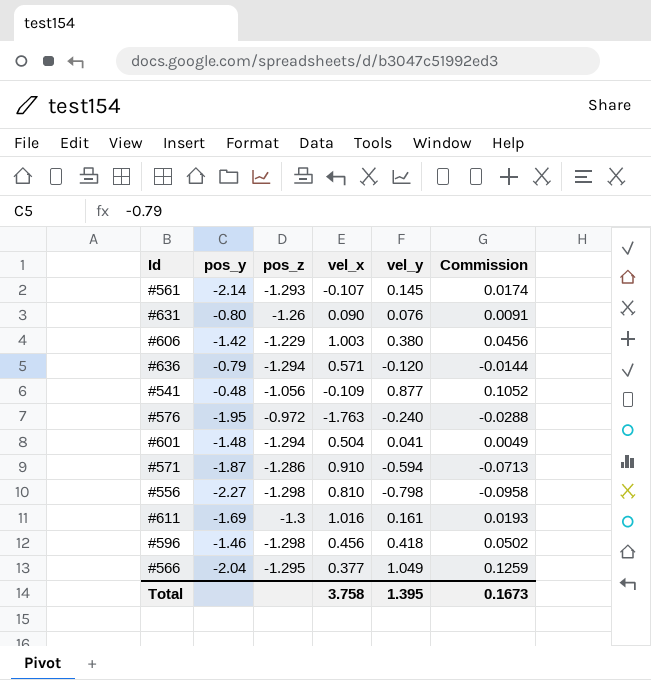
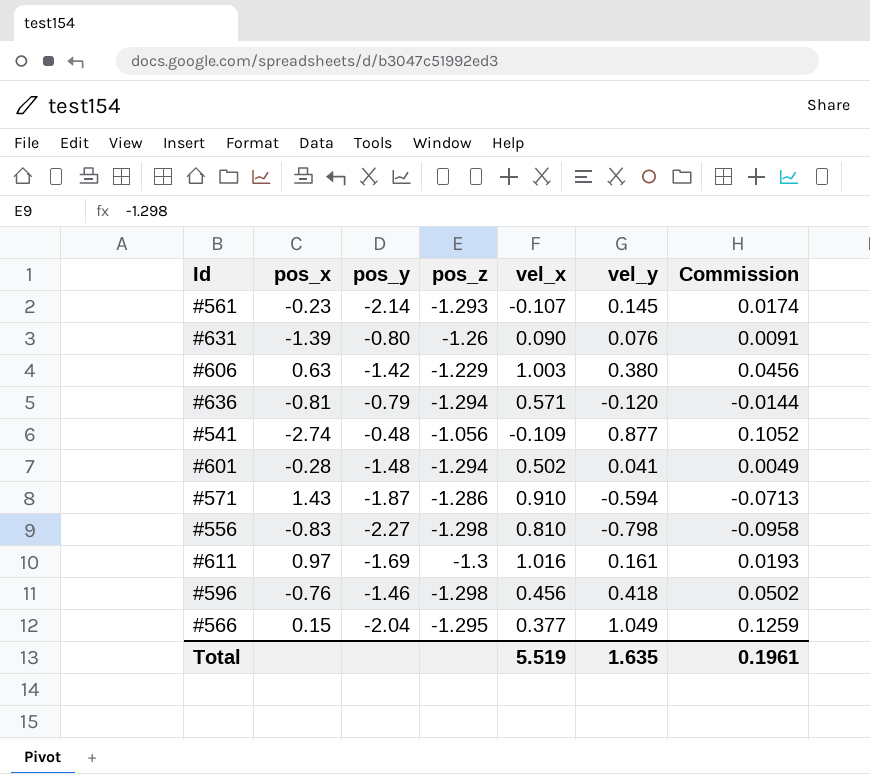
column pos_x | position: none -> 2
row #576: -1.95 | -0.972 | -1.763 | -0.240 | -0.0288 -> none
#601 | vel_x: 0.504 -> 0.502
Total | vel_x: 3.758 -> 5.519
Total | vel_y: 1.395 -> 1.635
Total | Commission: 0.1673 -> 0.1961

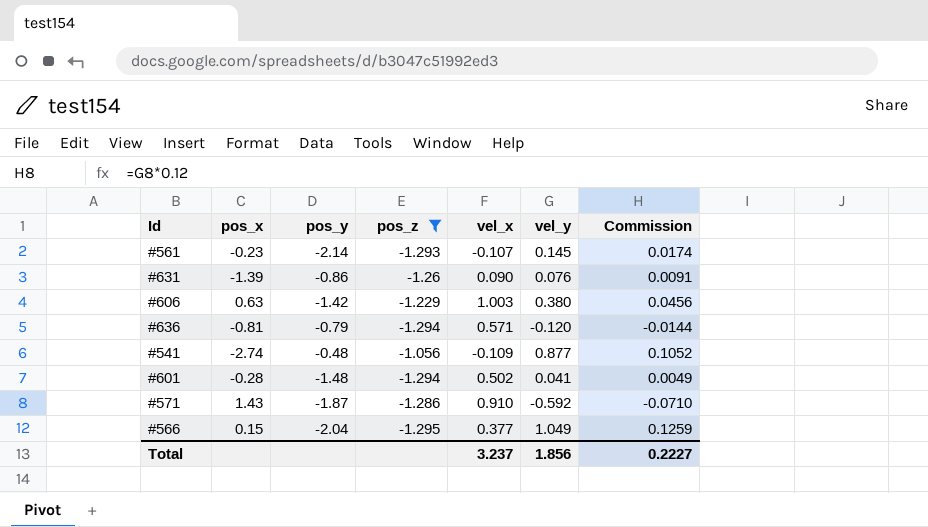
filter: none -> pos_z >= -1.295
#631 | pos_y: -0.80 -> -0.86
#571 | vel_y: -0.594 -> -0.592
#571 | Commission: -0.0713 -> -0.0710
Total | vel_x: 5.519 -> 3.237
Total | vel_y: 1.635 -> 1.856
Total | Commission: 0.1961 -> 0.2227

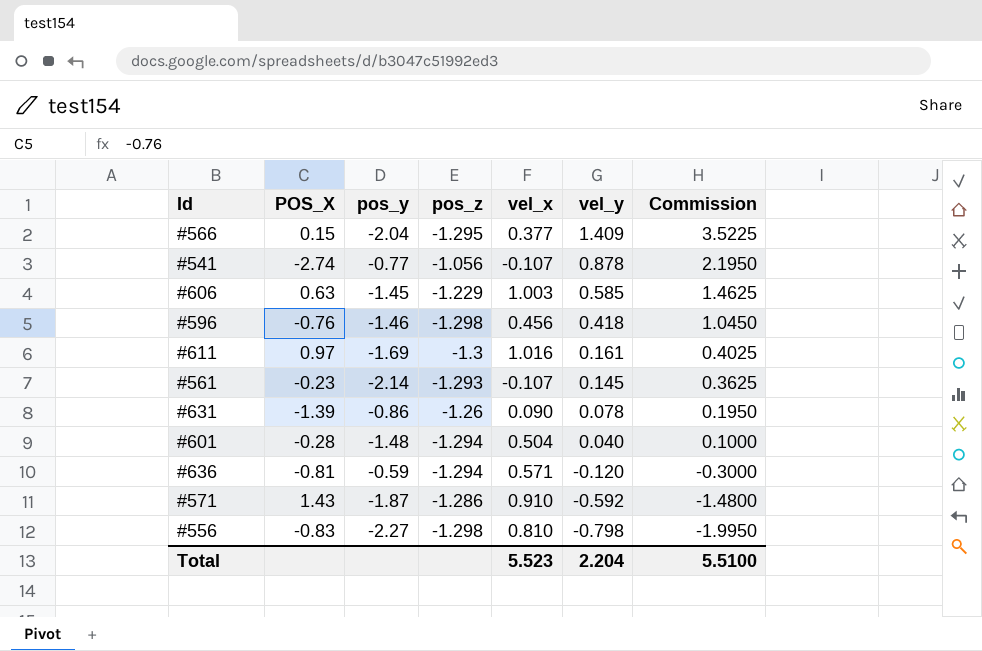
filter: pos_z >= -1.295 -> none
row order: none -> vel_y descending
column name: pos_x -> POS_X
column Commission | formula: [vel_y] * 0.12 -> [vel_y] * 2.5
#566 | vel_y: 1.049 -> 1.409
#541 | pos_y: -0.48 -> -0.77
#541 | vel_x: -0.109 -> -0.107
#541 | vel_y: 0.877 -> 0.878
#606 | pos_y: -1.42 -> -1.45
#606 | vel_y: 0.380 -> 0.585
#631 | vel_y: 0.076 -> 0.078
#601 | vel_x: 0.502 -> 0.504
#601 | vel_y: 0.041 -> 0.040
#636 | pos_y: -0.79 -> -0.59
Total | vel_x: 3.237 -> 5.523
Total | vel_y: 1.856 -> 2.204
Total | Commission: 0.2227 -> 5.5100

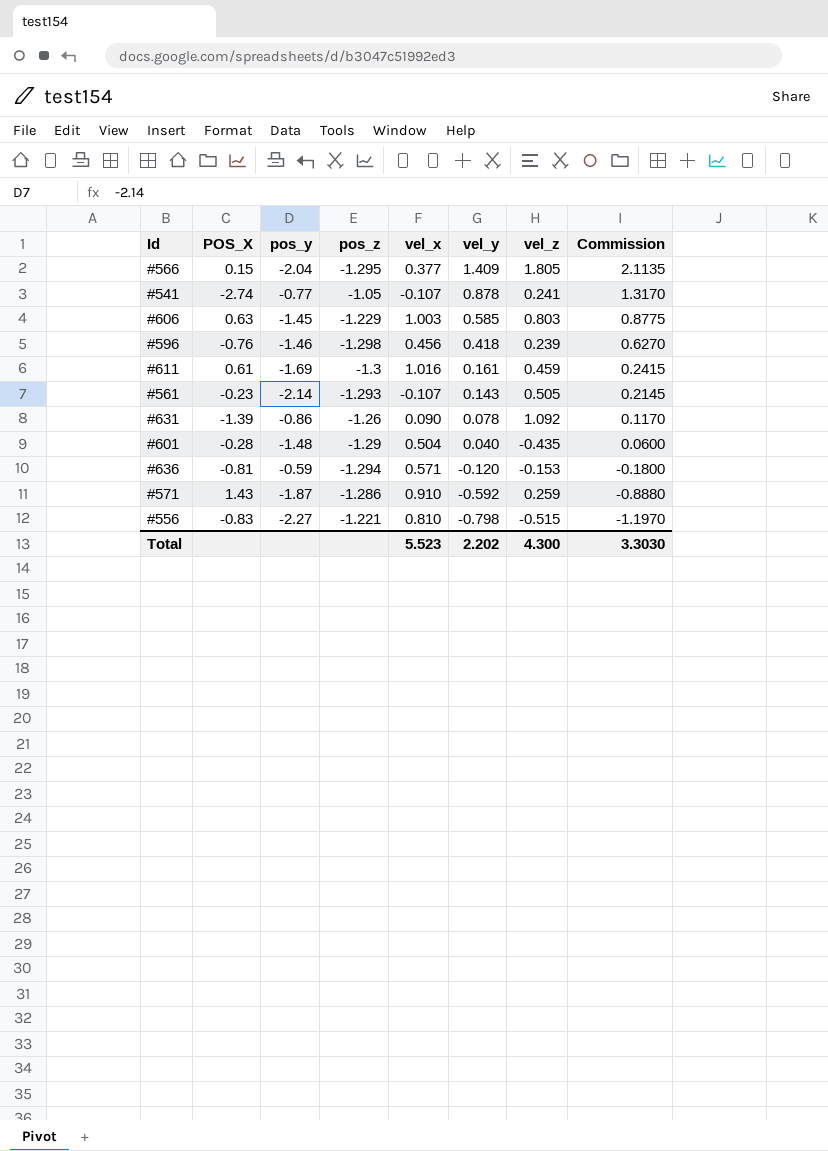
column vel_z | position: none -> 7
column Commission | formula: [vel_y] * 2.5 -> [vel_y] * 1.5
#541 | pos_z: -1.056 -> -1.05
#611 | POS_X: 0.97 -> 0.61
#561 | vel_y: 0.145 -> 0.143
#601 | pos_z: -1.294 -> -1.29
#556 | pos_z: -1.298 -> -1.221
Total | vel_y: 2.204 -> 2.202
Total | Commission: 5.5100 -> 3.3030

